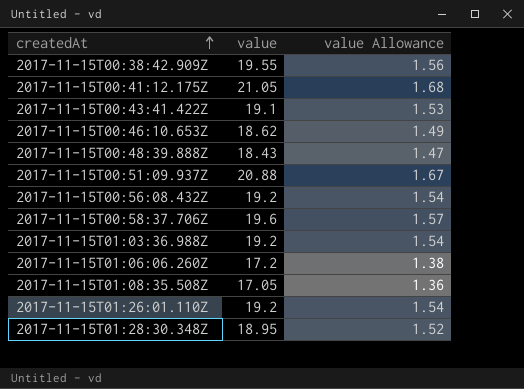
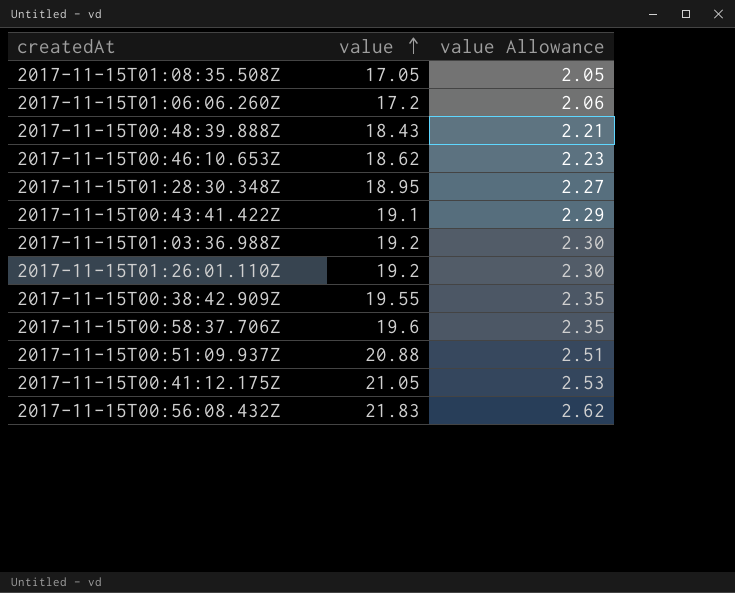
row order: createdAt ascending -> value ascending
column value Allowance | formula: [value] * 0.08 -> [value] * 0.12
2017-11-15T00:56:08.432Z | value: 19.2 -> 21.83

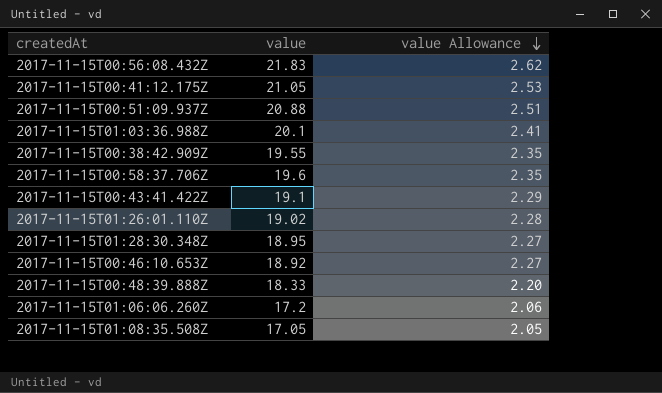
row order: value ascending -> value Allowance descending
2017-11-15T01:03:36.988Z | value: 19.2 -> 20.1
2017-11-15T01:03:36.988Z | value Allowance: 2.30 -> 2.41
2017-11-15T01:26:01.110Z | value: 19.2 -> 19.02
2017-11-15T01:26:01.110Z | value Allowance: 2.30 -> 2.28
2017-11-15T00:46:10.653Z | value: 18.62 -> 18.92
2017-11-15T00:46:10.653Z | value Allowance: 2.23 -> 2.27
2017-11-15T00:48:39.888Z | value: 18.43 -> 18.33
2017-11-15T00:48:39.888Z | value Allowance: 2.21 -> 2.20

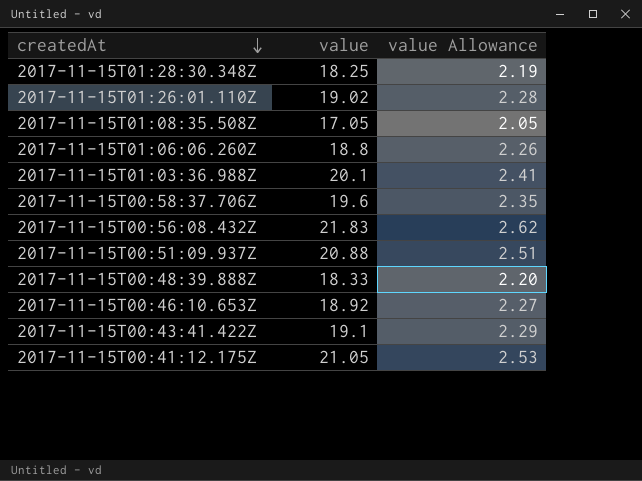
row order: value Allowance descending -> createdAt descending
row 2017-11-15T00:38:42.909Z: 19.55 | 2.35 -> none
2017-11-15T01:28:30.348Z | value: 18.95 -> 18.25
2017-11-15T01:28:30.348Z | value Allowance: 2.27 -> 2.19
2017-11-15T01:06:06.260Z | value: 17.2 -> 18.8
2017-11-15T01:06:06.260Z | value Allowance: 2.06 -> 2.26

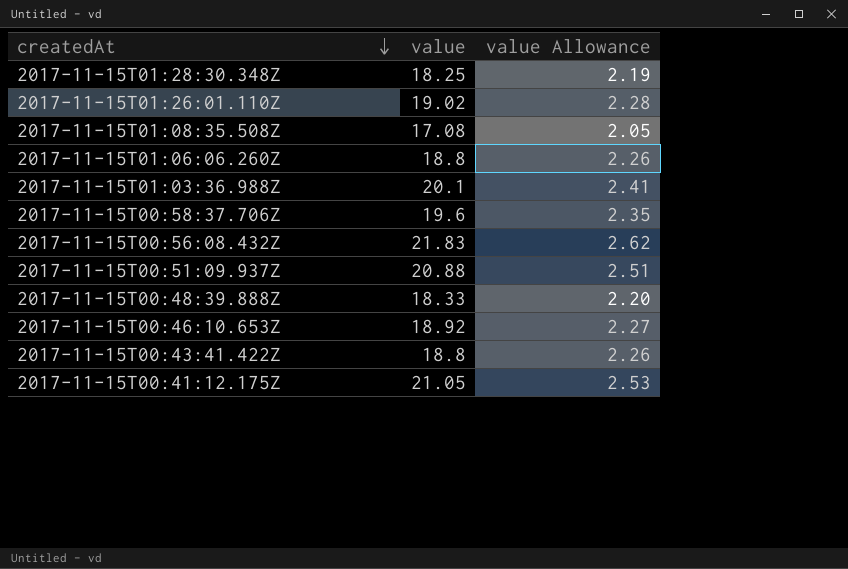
2017-11-15T01:08:35.508Z | value: 17.05 -> 17.08
2017-11-15T00:43:41.422Z | value: 19.1 -> 18.8
2017-11-15T00:43:41.422Z | value Allowance: 2.29 -> 2.26

